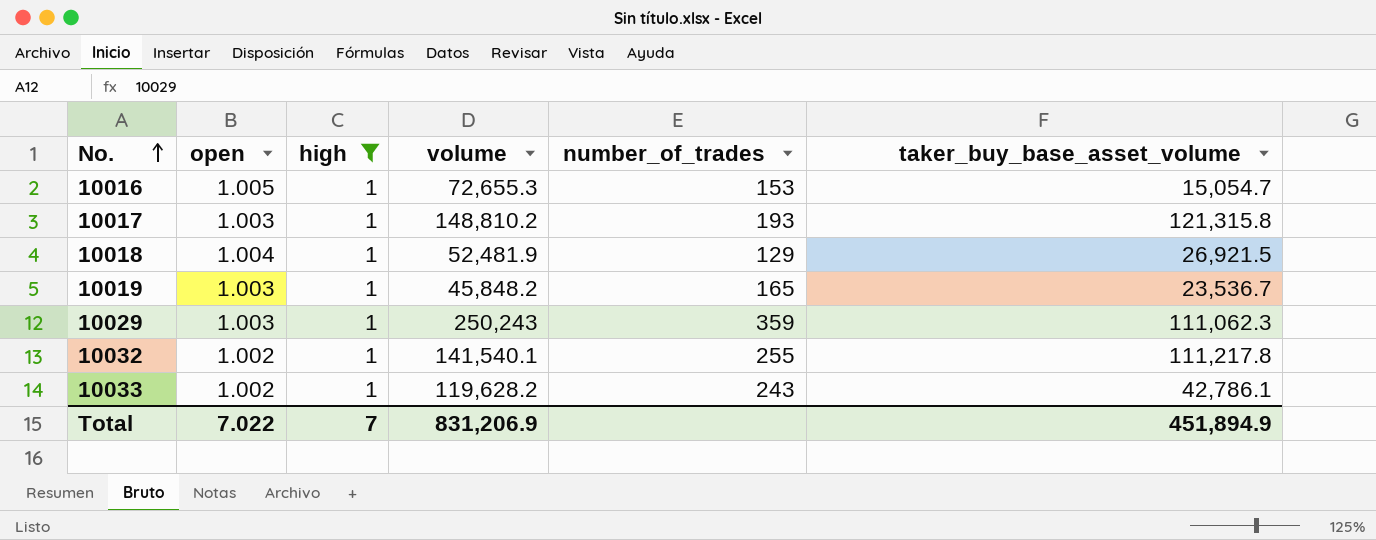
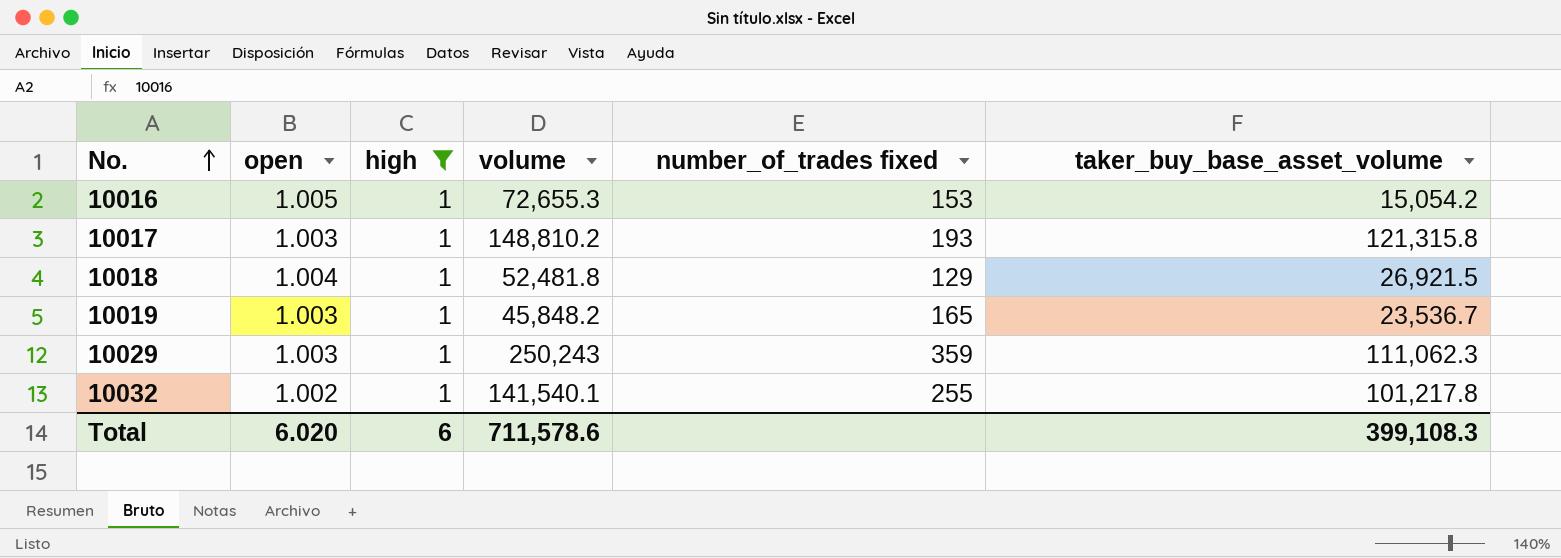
column name: number_of_trades -> number_of_trades fixed
row 10033: 1.002 | 1 | 119,628.2 | 243 | 42,786.1 -> none
10016 | taker_buy_base_asset_volume: 15,054.7 -> 15,054.2
10018 | volume: 52,481.9 -> 52,481.8
10032 | taker_buy_base_asset_volume: 111,217.8 -> 101,217.8
Total | open: 7.022 -> 6.020
Total | high: 7 -> 6
Total | volume: 831,206.9 -> 711,578.6
Total | taker_buy_base_asset_volume: 451,894.9 -> 399,108.3

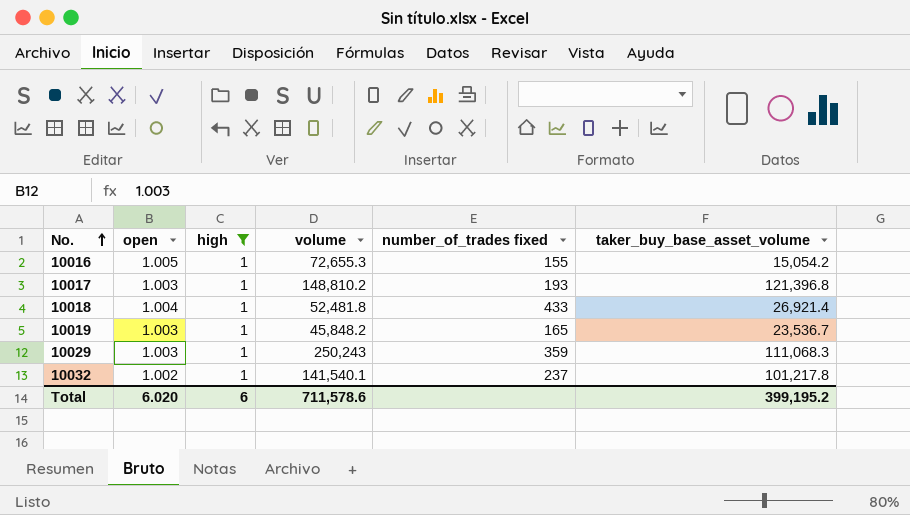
10016 | number_of_trades fixed: 153 -> 155
10017 | taker_buy_base_asset_volume: 121,315.8 -> 121,396.8
10018 | number_of_trades fixed: 129 -> 433
10018 | taker_buy_base_asset_volume: 26,921.5 -> 26,921.4
10029 | taker_buy_base_asset_volume: 111,062.3 -> 111,068.3
10032 | number_of_trades fixed: 255 -> 237
Total | taker_buy_base_asset_volume: 399,108.3 -> 399,195.2

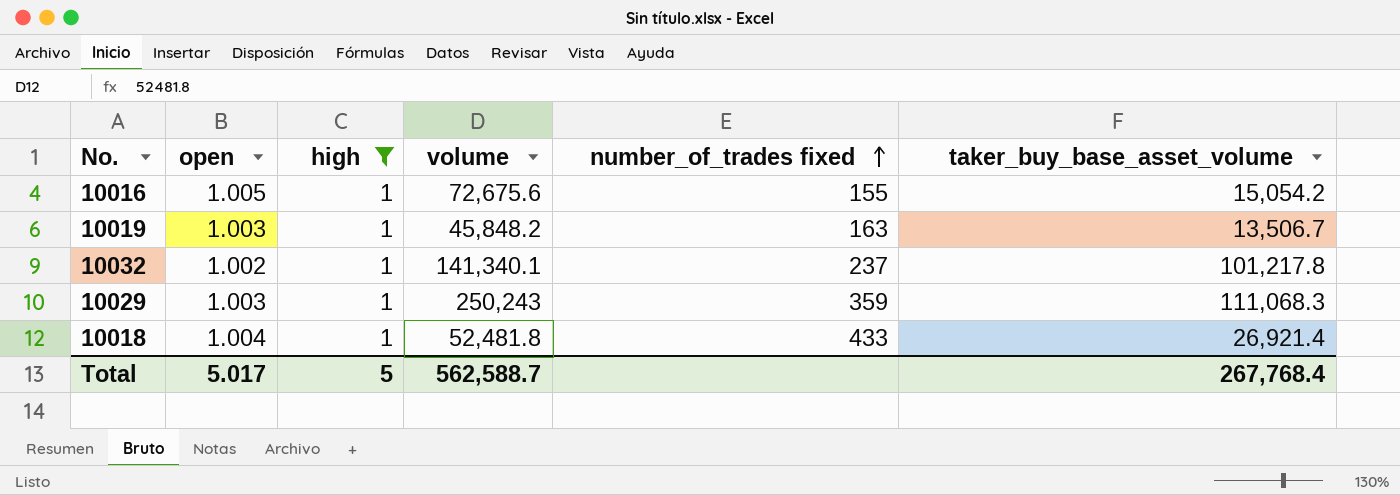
row order: No. ascending -> number_of_trades fixed ascending
row 10017: 1.003 | 1 | 148,810.2 | 193 | 121,396.8 -> none
10016 | volume: 72,655.3 -> 72,675.6
10019 | number_of_trades fixed: 165 -> 163
10019 | taker_buy_base_asset_volume: 23,536.7 -> 13,506.7
10032 | volume: 141,540.1 -> 141,340.1
Total | open: 6.020 -> 5.017
Total | high: 6 -> 5
Total | volume: 711,578.6 -> 562,588.7
Total | taker_buy_base_asset_volume: 399,195.2 -> 267,768.4

